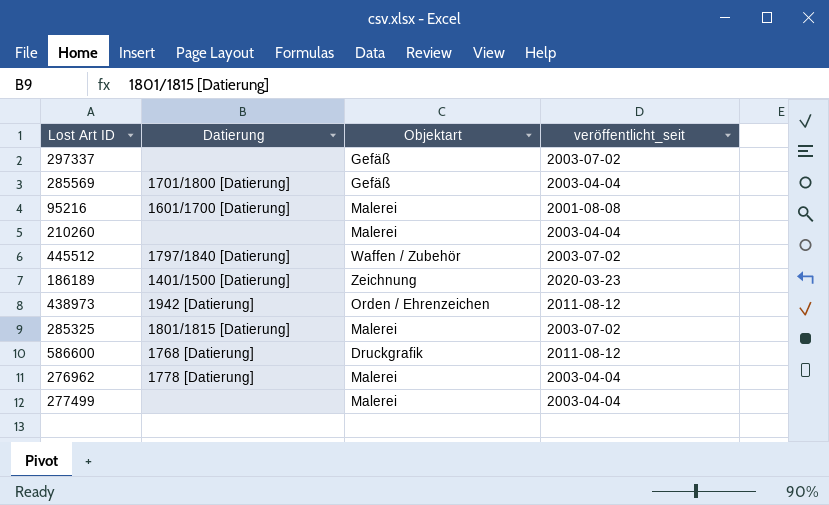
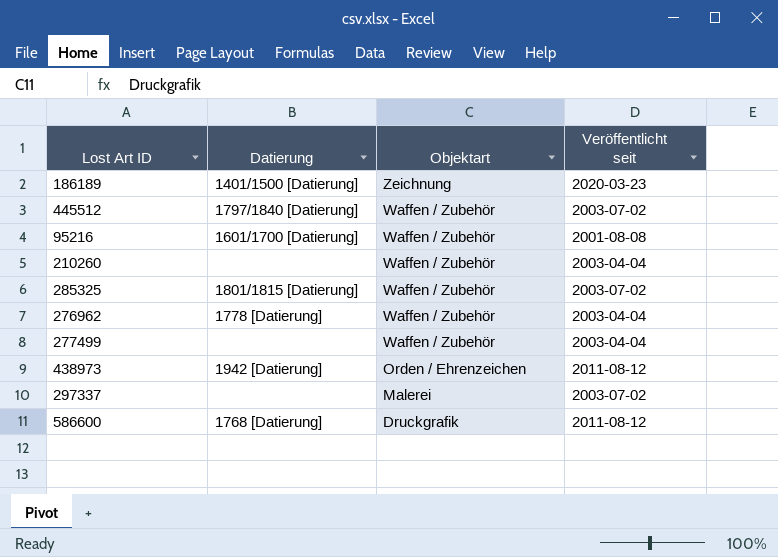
row order: none -> Objektart descending
column name: veröffentlicht_seit -> Veröffentlicht seit
row 285569: 1701/1800 [Datierung] | Gefäß | 2003-04-04 -> none
95216 | Objektart: Malerei -> Waffen / Zubehör
210260 | Objektart: Malerei -> Waffen / Zubehör
285325 | Objektart: Malerei -> Waffen / Zubehör
276962 | Objektart: Malerei -> Waffen / Zubehör
277499 | Objektart: Malerei -> Waffen / Zubehör
297337 | Objektart: Gefäß -> Malerei

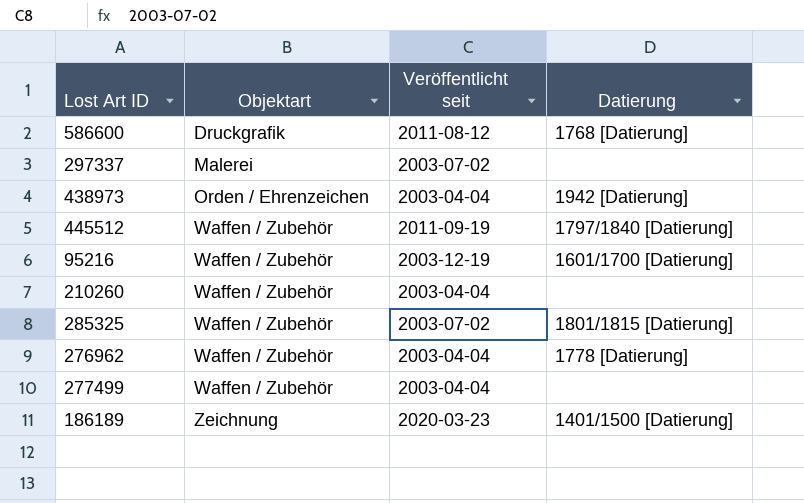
row order: Objektart descending -> Objektart ascending
column Datierung | position: 2 -> 4
438973 | Veröffentlicht seit: 2011-08-12 -> 2003-04-04
445512 | Veröffentlicht seit: 2003-07-02 -> 2011-09-19
95216 | Veröffentlicht seit: 2001-08-08 -> 2003-12-19

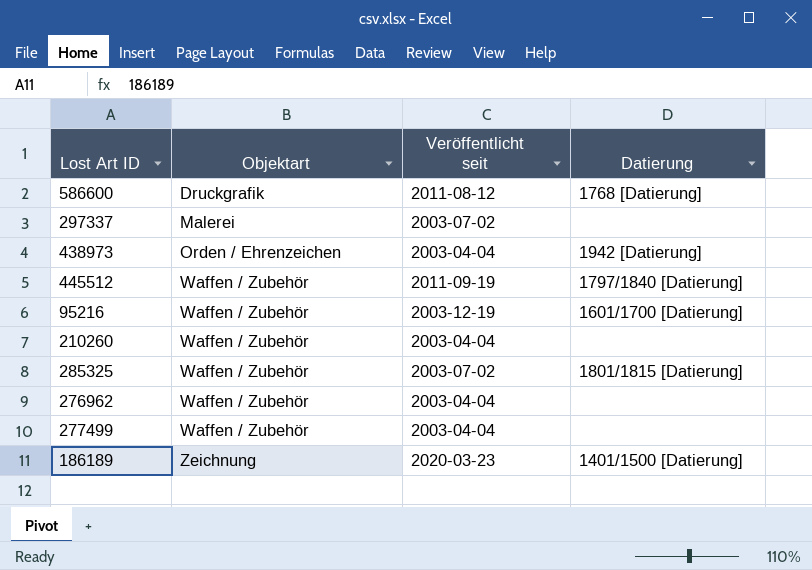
276962 | Datierung: 1778 [Datierung] -> none

